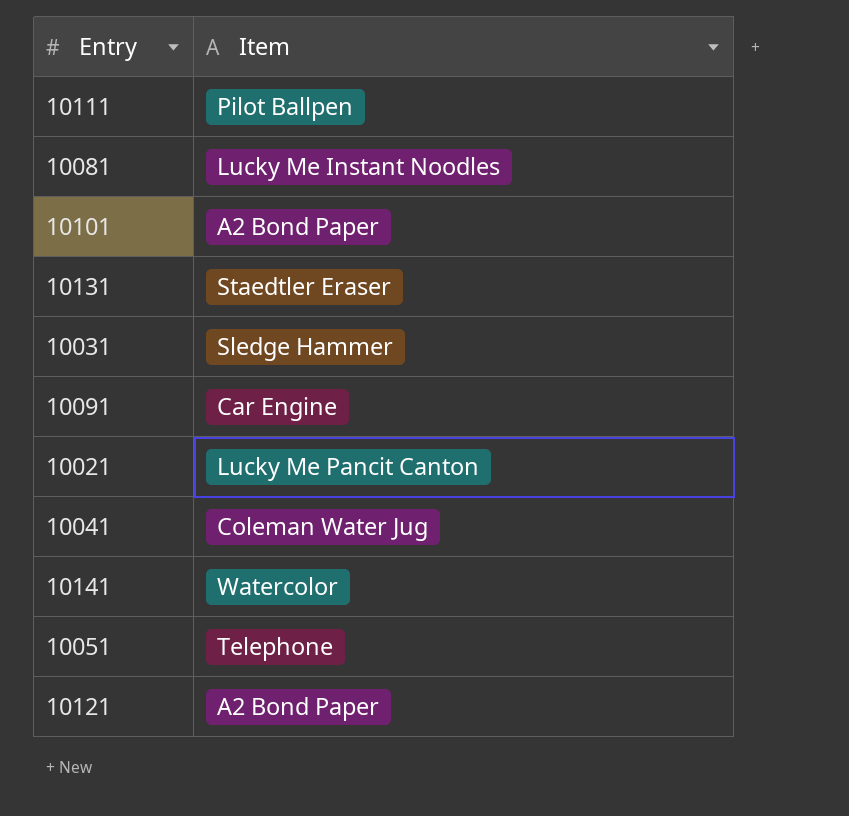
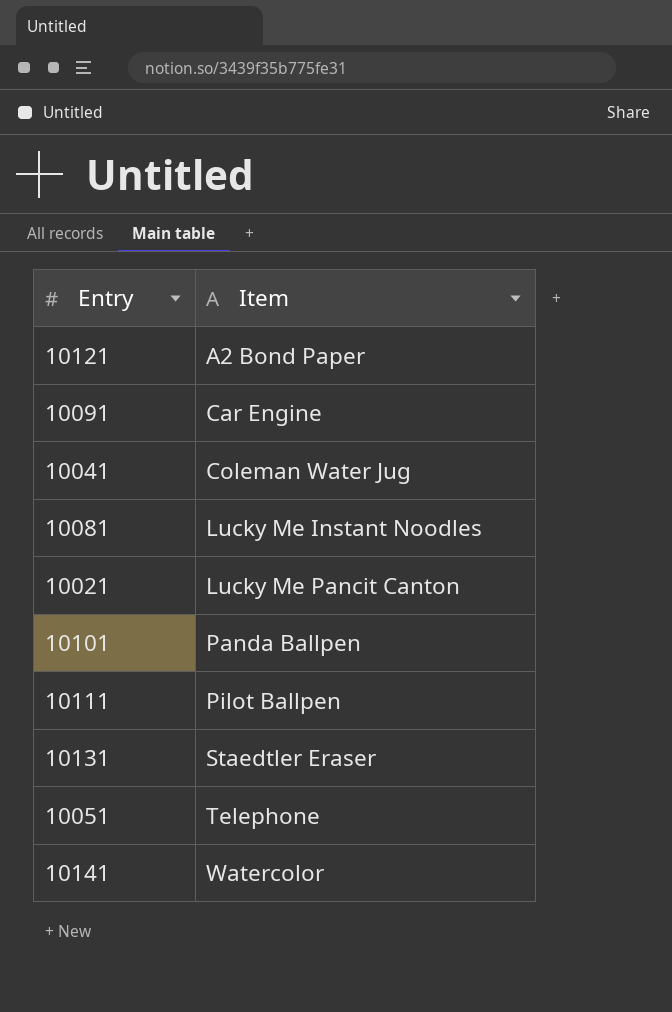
row order: none -> Item ascending
row 10031: Sledge Hammer -> none
10101 | Item: A2 Bond Paper -> Panda Ballpen

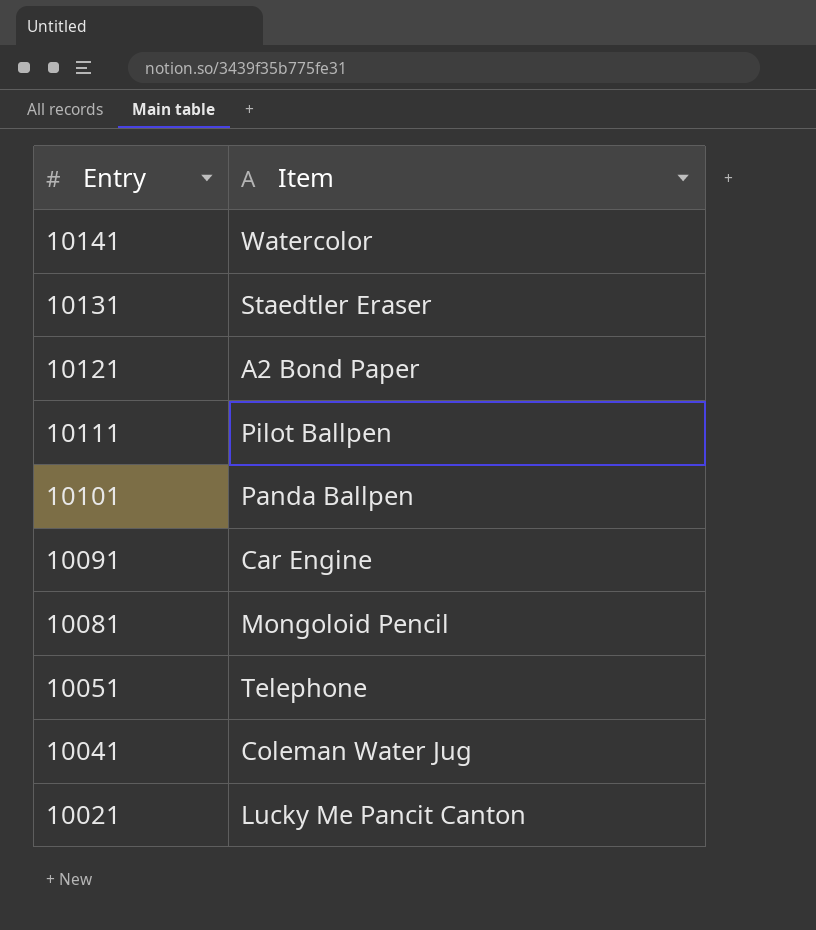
row order: Item ascending -> Entry descending
10081 | Item: Lucky Me Instant Noodles -> Mongoloid Pencil

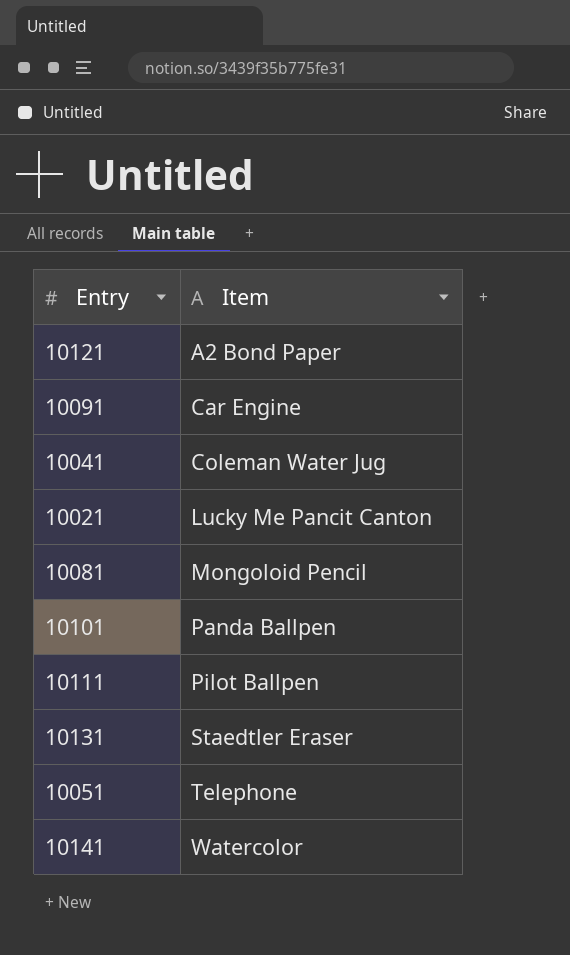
row order: Entry descending -> Item ascending

